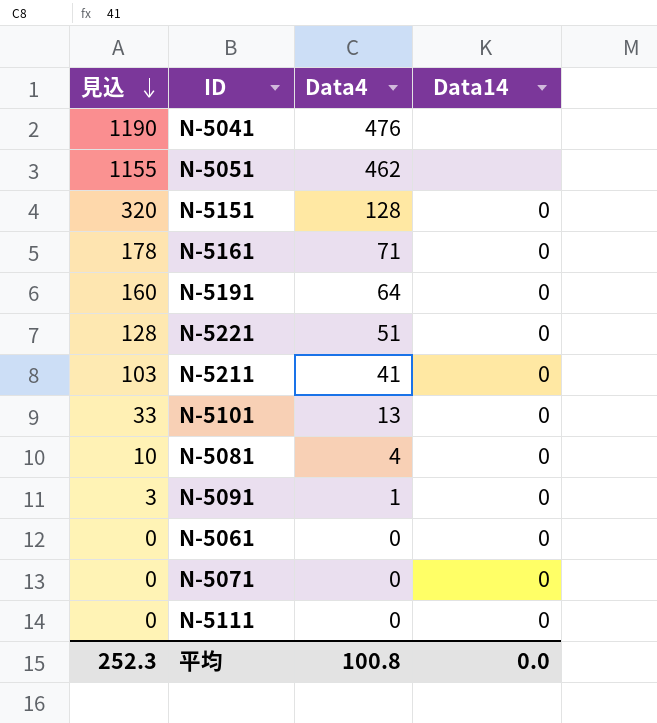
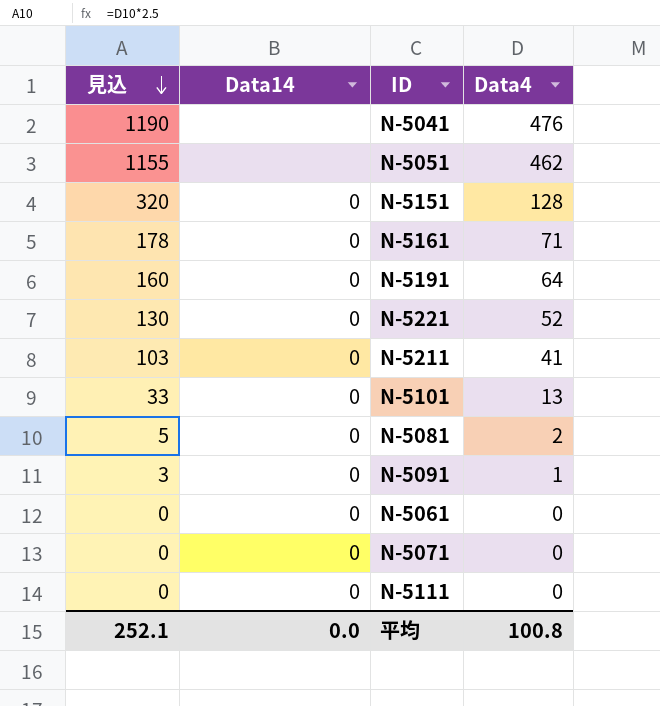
column Data14 | position: 4 -> 2
N-5221 | 見込: 128 -> 130
N-5221 | Data4: 51 -> 52
N-5081 | 見込: 10 -> 5
N-5081 | Data4: 4 -> 2
平均 | 見込: 252.3 -> 252.1

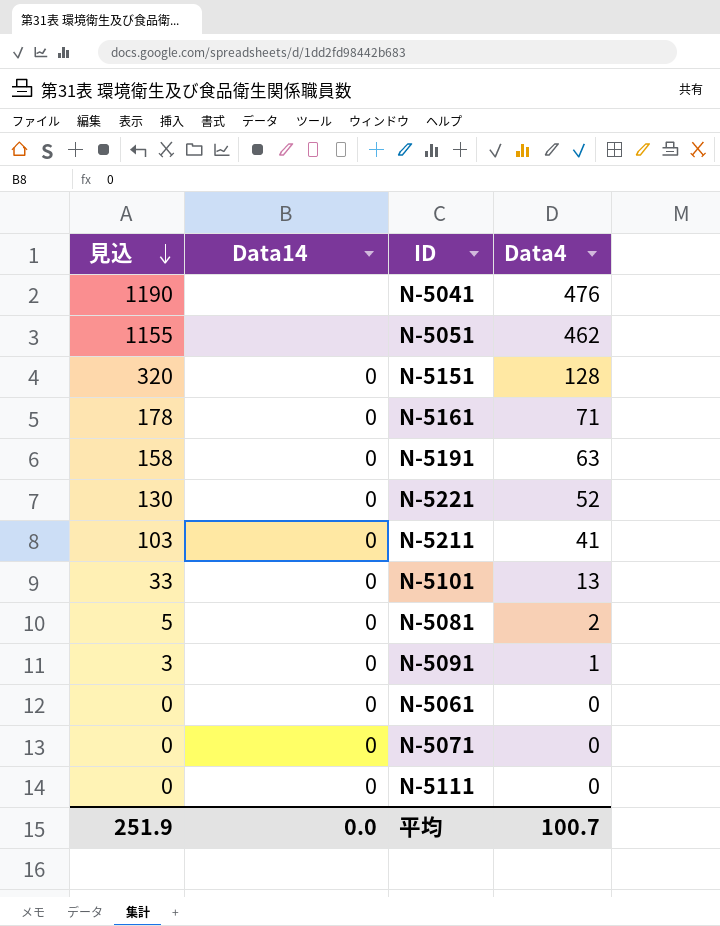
N-5191 | 見込: 160 -> 158
N-5191 | Data4: 64 -> 63
平均 | 見込: 252.1 -> 251.9
平均 | Data4: 100.8 -> 100.7

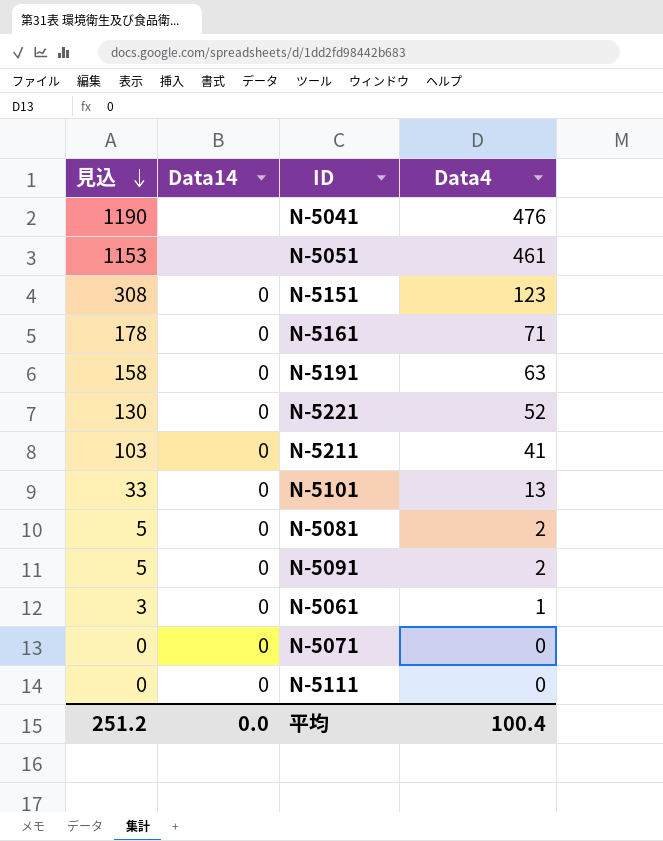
N-5051 | 見込: 1155 -> 1153
N-5051 | Data4: 462 -> 461
N-5151 | 見込: 320 -> 308
N-5151 | Data4: 128 -> 123
N-5091 | 見込: 3 -> 5
N-5091 | Data4: 1 -> 2
N-5061 | 見込: 0 -> 3
N-5061 | Data4: 0 -> 1
平均 | 見込: 251.9 -> 251.2
平均 | Data4: 100.7 -> 100.4

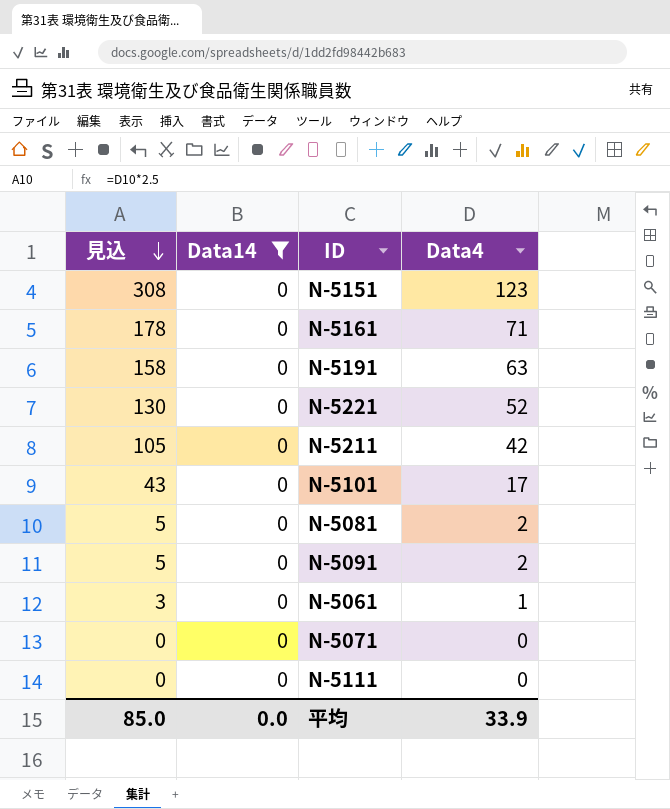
filter: none -> Data14 = 0
N-5211 | 見込: 103 -> 105
N-5211 | Data4: 41 -> 42
N-5101 | 見込: 33 -> 43
N-5101 | Data4: 13 -> 17
平均 | 見込: 251.2 -> 85.0
平均 | Data4: 100.4 -> 33.9

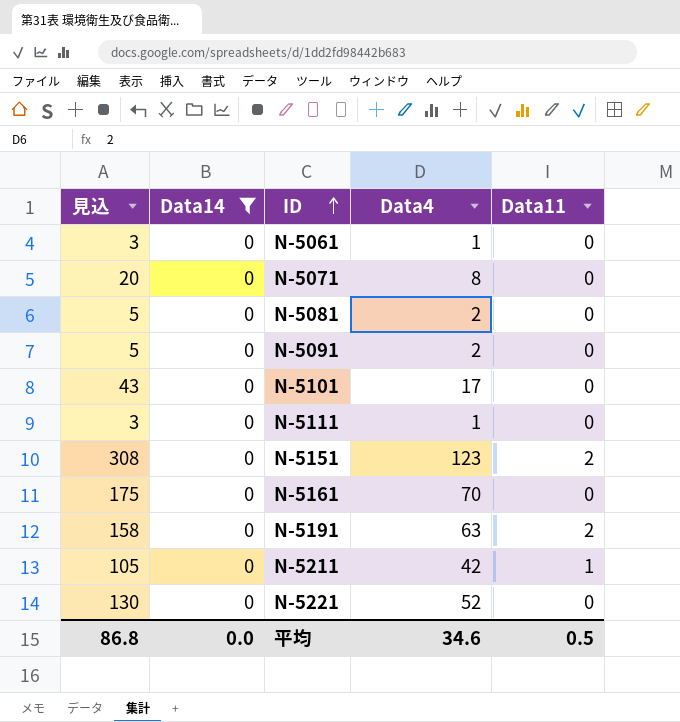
row order: 見込 descending -> ID ascending
column Data11 | position: none -> 5
N-5071 | 見込: 0 -> 20
N-5071 | Data4: 0 -> 8
N-5111 | 見込: 0 -> 3
N-5111 | Data4: 0 -> 1
N-5161 | 見込: 178 -> 175
N-5161 | Data4: 71 -> 70
平均 | 見込: 85.0 -> 86.8
平均 | Data4: 33.9 -> 34.6

